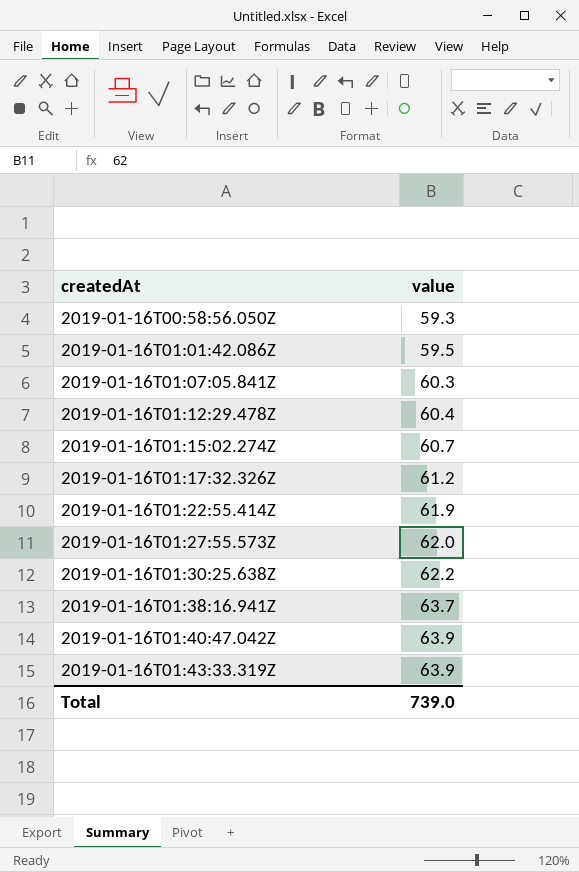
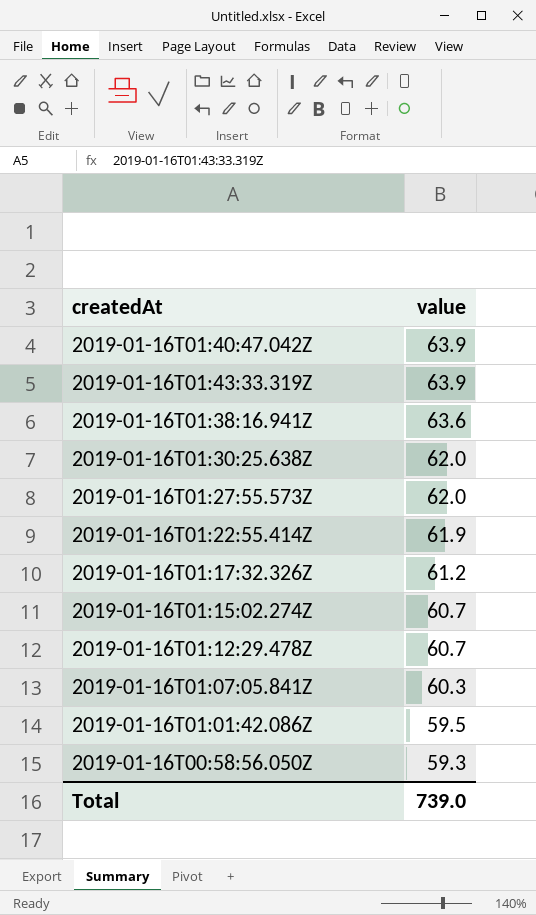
row order: createdAt ascending -> value descending
2019-01-16T01:38:16.941Z | value: 63.7 -> 63.6
2019-01-16T01:30:25.638Z | value: 62.2 -> 62.0
2019-01-16T01:12:29.478Z | value: 60.4 -> 60.7

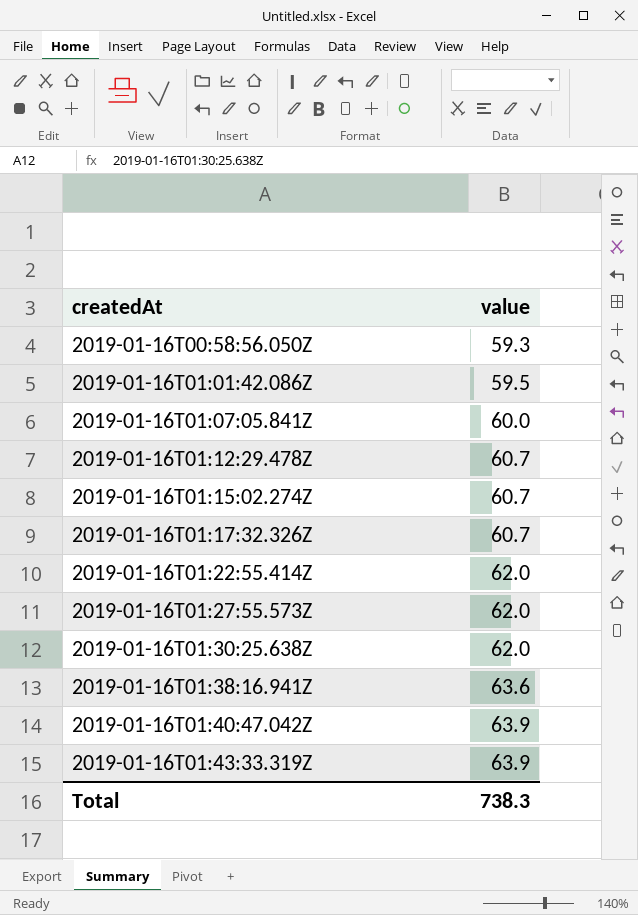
row order: value descending -> createdAt ascending
2019-01-16T01:07:05.841Z | value: 60.3 -> 60.0
2019-01-16T01:17:32.326Z | value: 61.2 -> 60.7
2019-01-16T01:22:55.414Z | value: 61.9 -> 62.0
Total | value: 739.0 -> 738.3

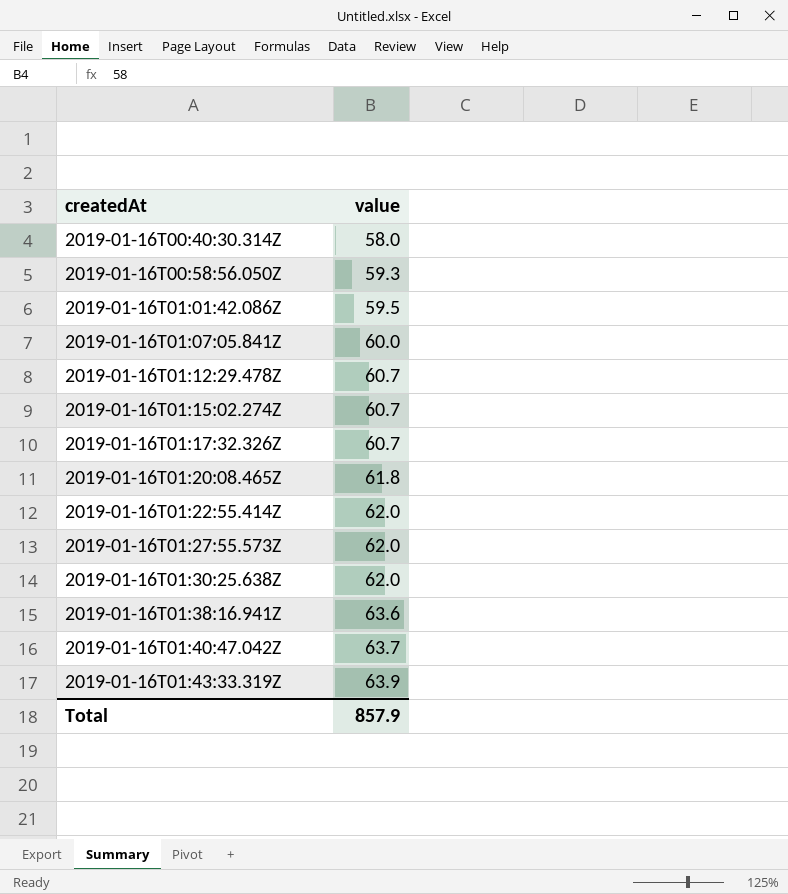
row 2019-01-16T00:40:30.314Z: none -> 58.0
row 2019-01-16T01:20:08.465Z: none -> 61.8
2019-01-16T01:40:47.042Z | value: 63.9 -> 63.7
Total | value: 738.3 -> 857.9

